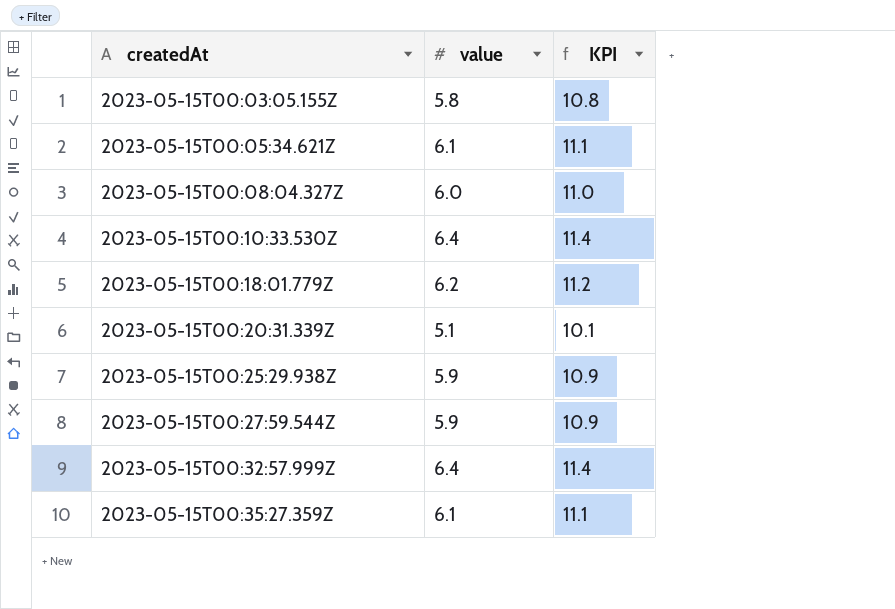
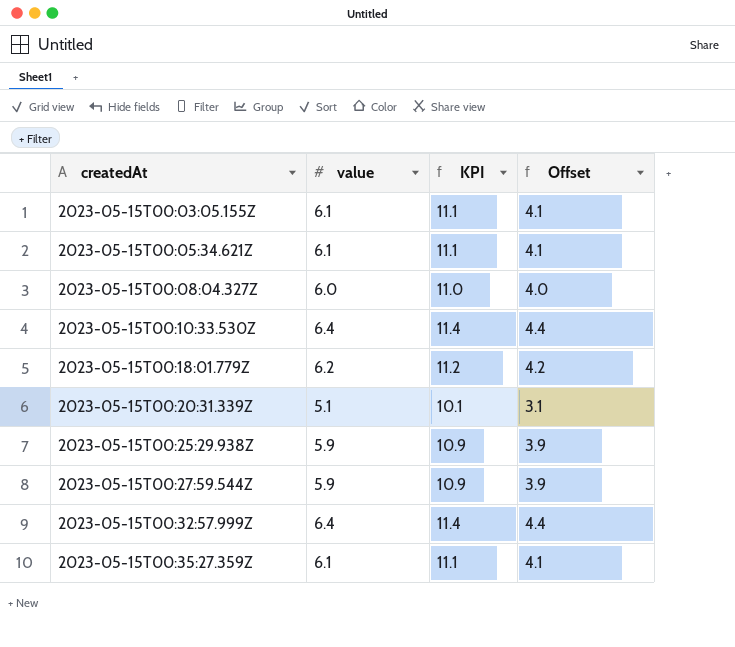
column Offset | formula: none -> [value] - 2
2023-05-15T00:03:05.155Z | value: 5.8 -> 6.1
2023-05-15T00:03:05.155Z | KPI: 10.8 -> 11.1

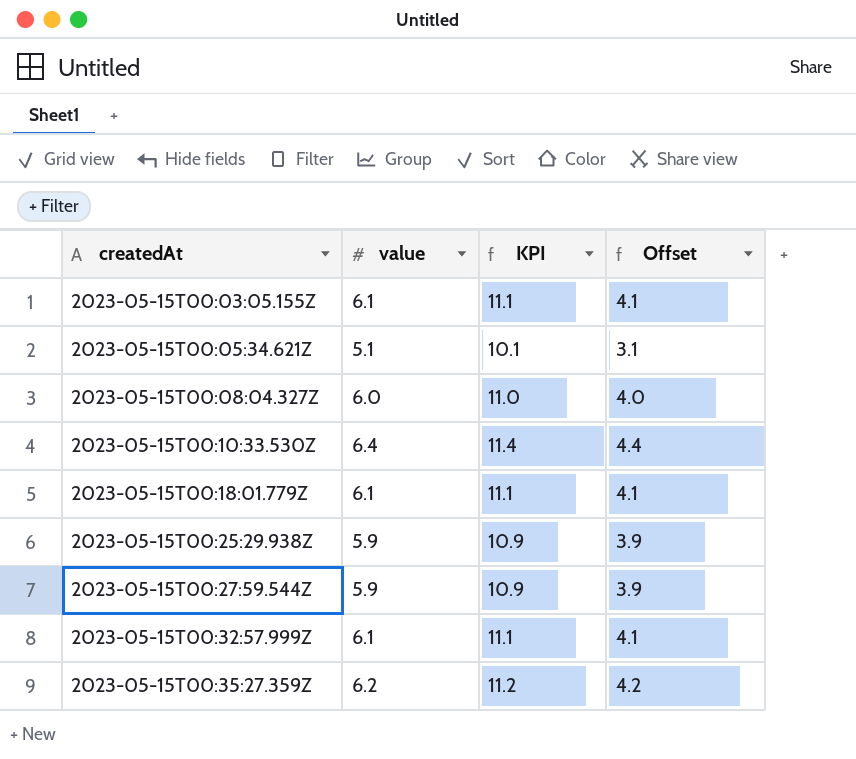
row 2023-05-15T00:20:31.339Z: 5.1 | 10.1 | 3.1 -> none
2023-05-15T00:05:34.621Z | value: 6.1 -> 5.1
2023-05-15T00:05:34.621Z | KPI: 11.1 -> 10.1
2023-05-15T00:05:34.621Z | Offset: 4.1 -> 3.1
2023-05-15T00:18:01.779Z | value: 6.2 -> 6.1
2023-05-15T00:18:01.779Z | KPI: 11.2 -> 11.1
2023-05-15T00:18:01.779Z | Offset: 4.2 -> 4.1
2023-05-15T00:32:57.999Z | value: 6.4 -> 6.1
2023-05-15T00:32:57.999Z | KPI: 11.4 -> 11.1
2023-05-15T00:32:57.999Z | Offset: 4.4 -> 4.1
2023-05-15T00:35:27.359Z | value: 6.1 -> 6.2
2023-05-15T00:35:27.359Z | KPI: 11.1 -> 11.2
2023-05-15T00:35:27.359Z | Offset: 4.1 -> 4.2

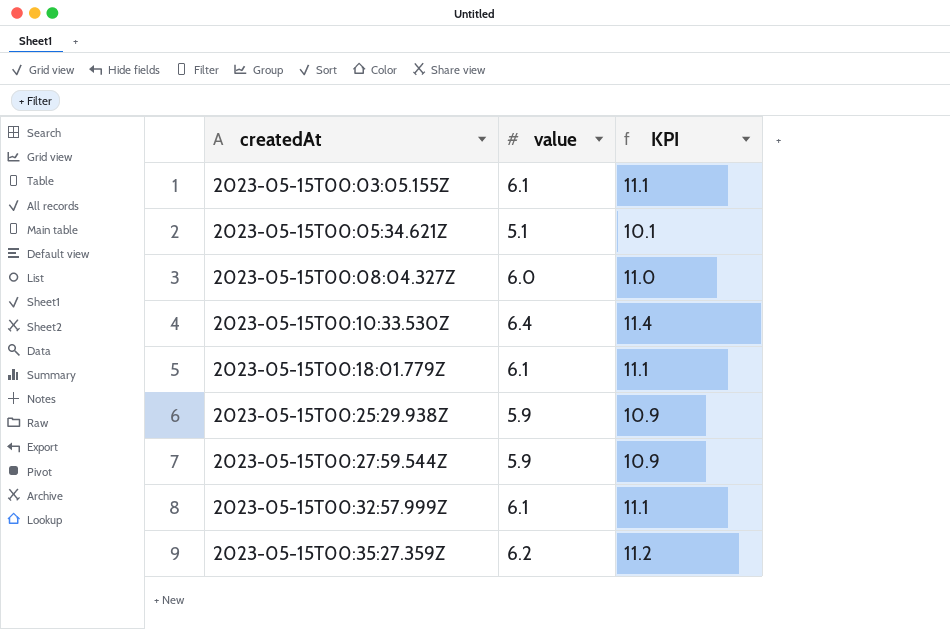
column Offset | formula: [value] - 2 -> none

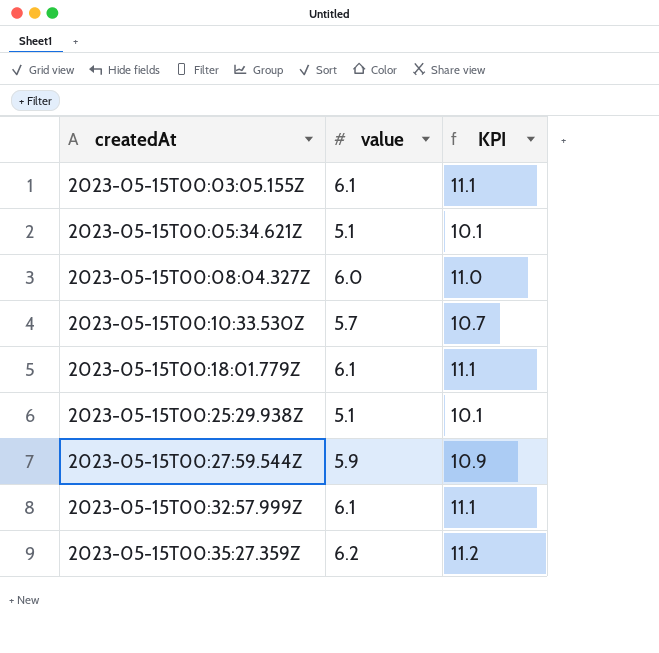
2023-05-15T00:10:33.530Z | value: 6.4 -> 5.7
2023-05-15T00:10:33.530Z | KPI: 11.4 -> 10.7
2023-05-15T00:25:29.938Z | value: 5.9 -> 5.1
2023-05-15T00:25:29.938Z | KPI: 10.9 -> 10.1

